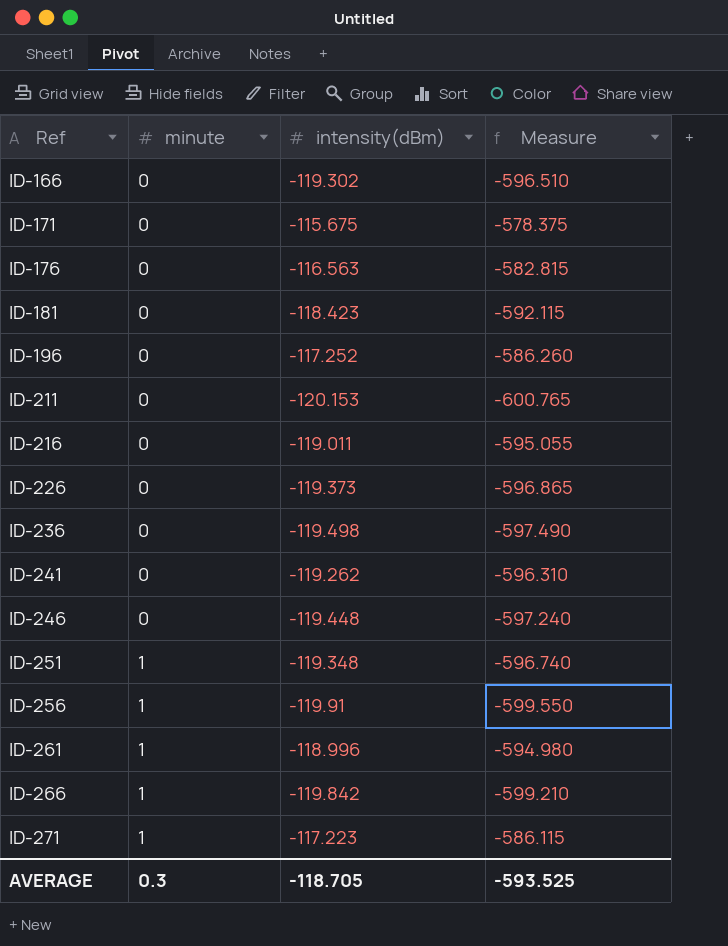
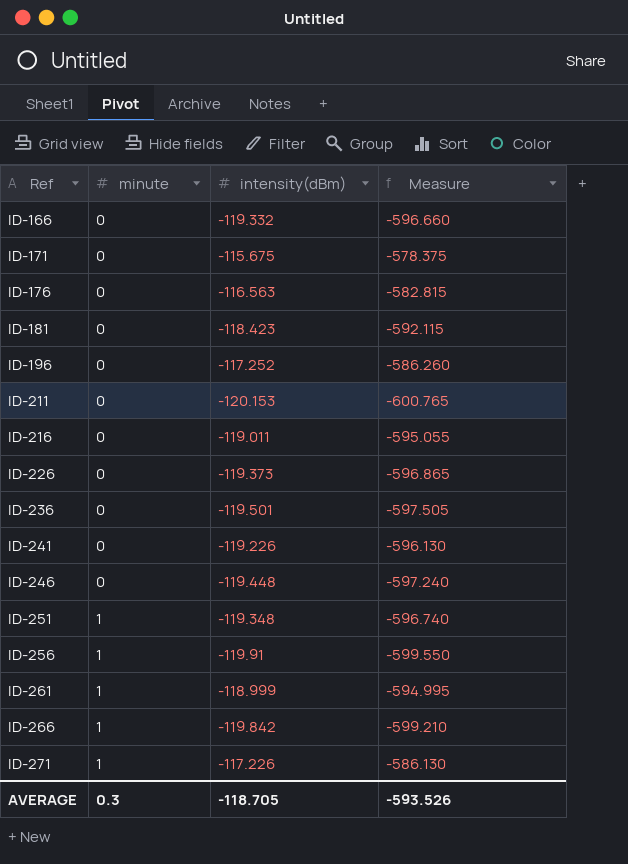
ID-166 | intensity(dBm): -119.302 -> -119.332
ID-166 | Measure: -596.510 -> -596.660
ID-236 | intensity(dBm): -119.498 -> -119.501
ID-236 | Measure: -597.490 -> -597.505
ID-241 | intensity(dBm): -119.262 -> -119.226
ID-241 | Measure: -596.310 -> -596.130
ID-261 | intensity(dBm): -118.996 -> -118.999
ID-261 | Measure: -594.980 -> -594.995
ID-271 | intensity(dBm): -117.223 -> -117.226
ID-271 | Measure: -586.115 -> -586.130
AVERAGE | Measure: -593.525 -> -593.526

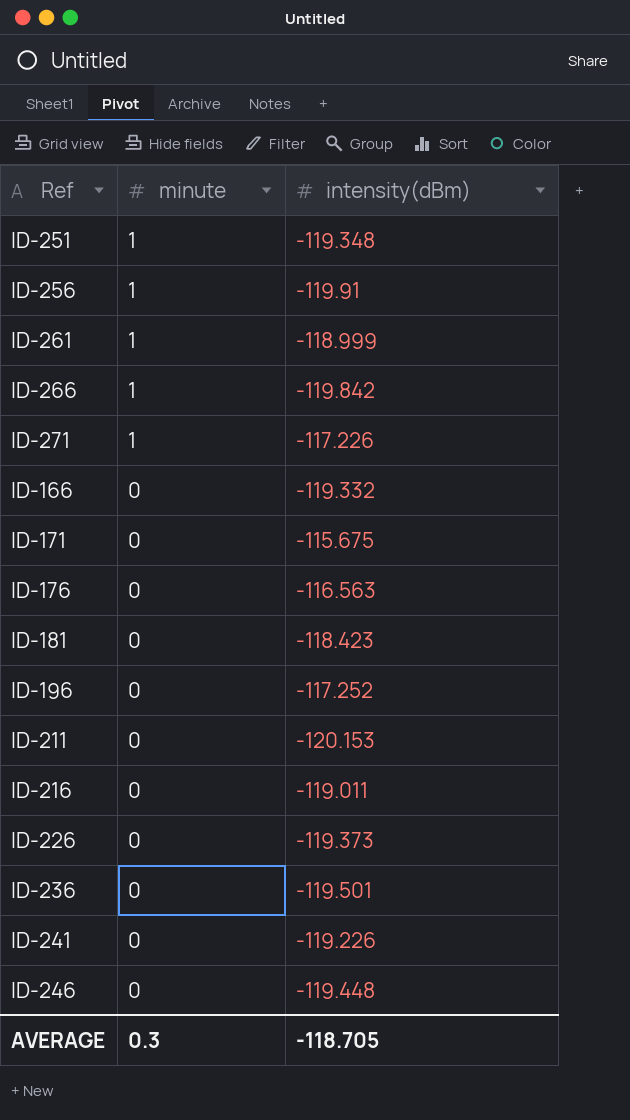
row order: Ref ascending -> minute descending
column Measure | formula: [intensity(dBm)] * 5 -> none

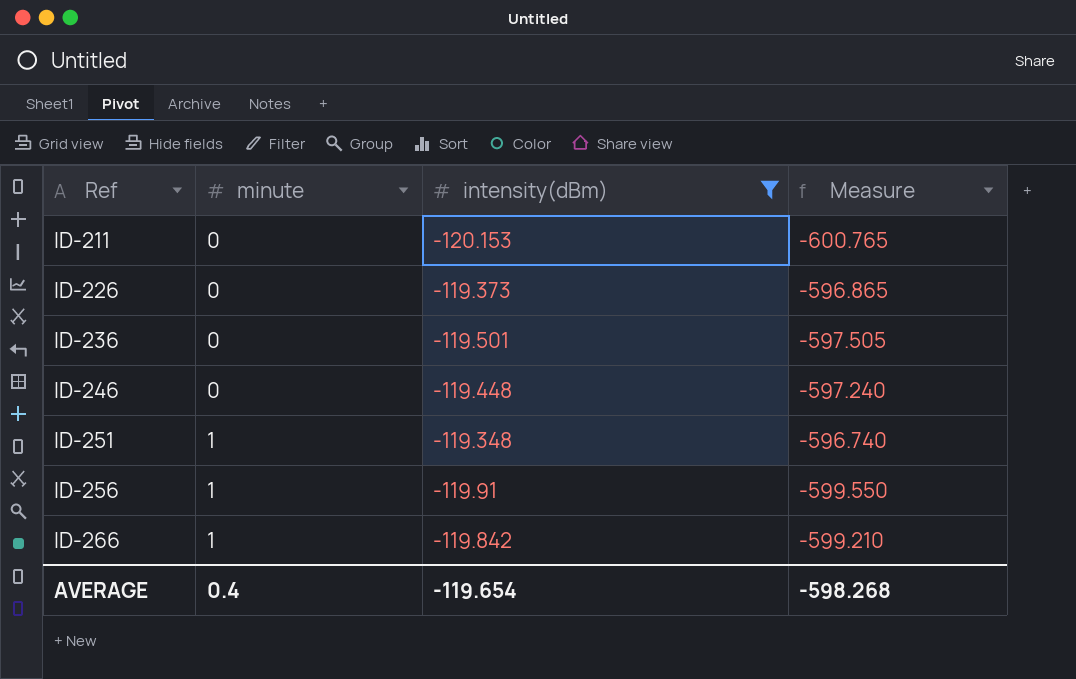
filter: none -> intensity(dBm) <= -119.348
row order: minute descending -> Ref ascending
column Measure | formula: none -> [intensity(dBm)] * 5
AVERAGE | minute: 0.3 -> 0.4
AVERAGE | intensity(dBm): -118.705 -> -119.654

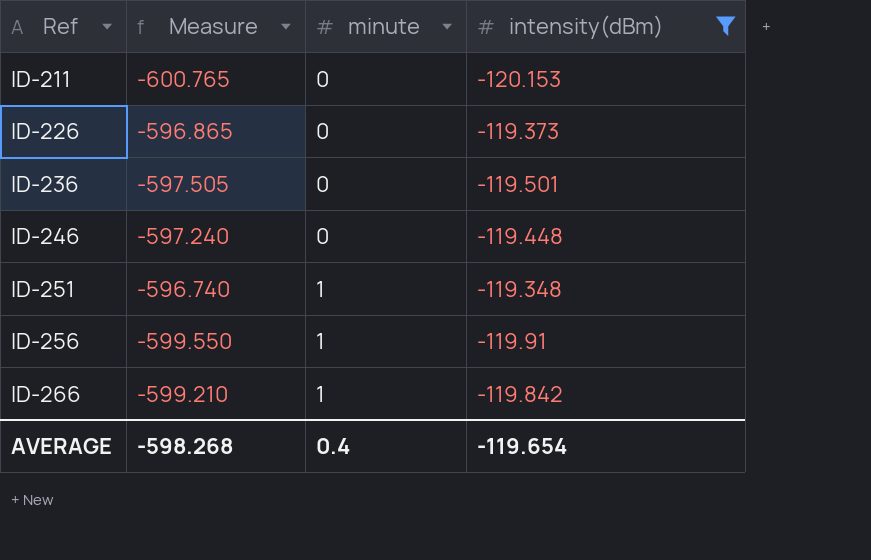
column Measure | position: 4 -> 2

